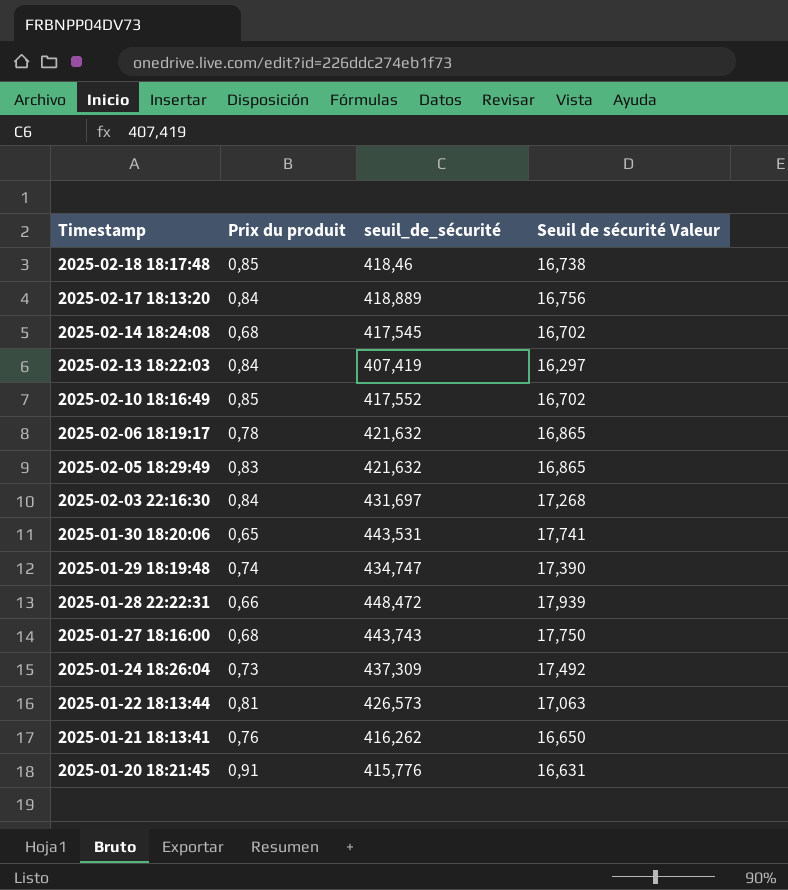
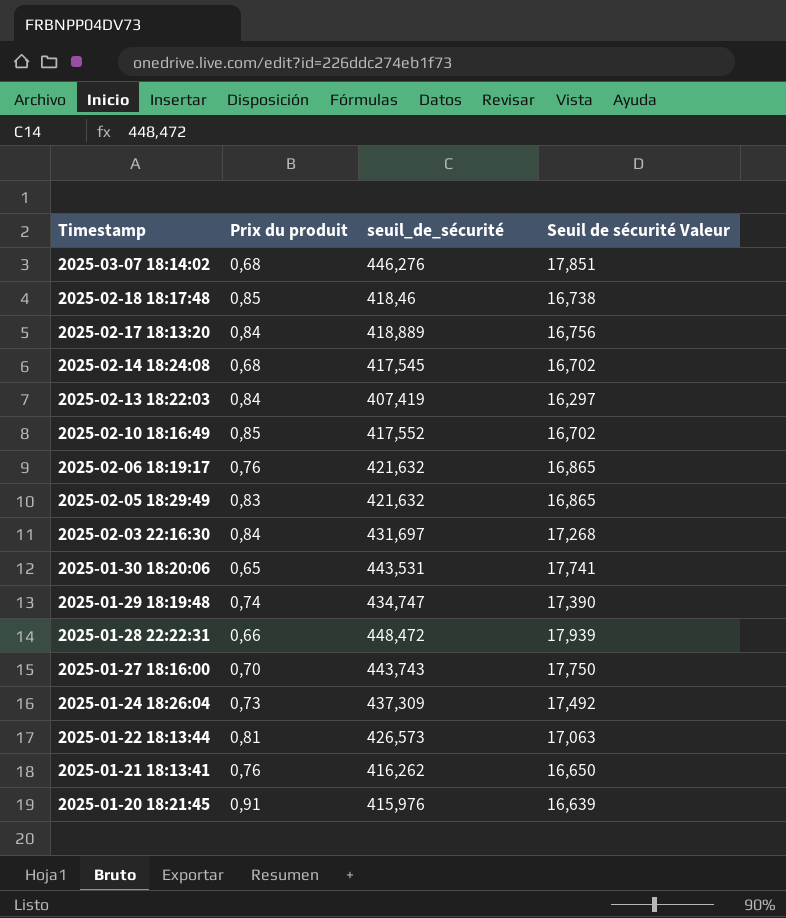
row 2025-03-07 18:14:02: none -> 0,68 | 446,276 | 17,851
2025-02-06 18:19:17 | Prix du produit: 0,78 -> 0,76
2025-01-27 18:16:00 | Prix du produit: 0,68 -> 0,70
2025-01-20 18:21:45 | seuil_de_sécurité: 415,776 -> 415,976
2025-01-20 18:21:45 | Seuil de sécurité Valeur: 16,631 -> 16,639

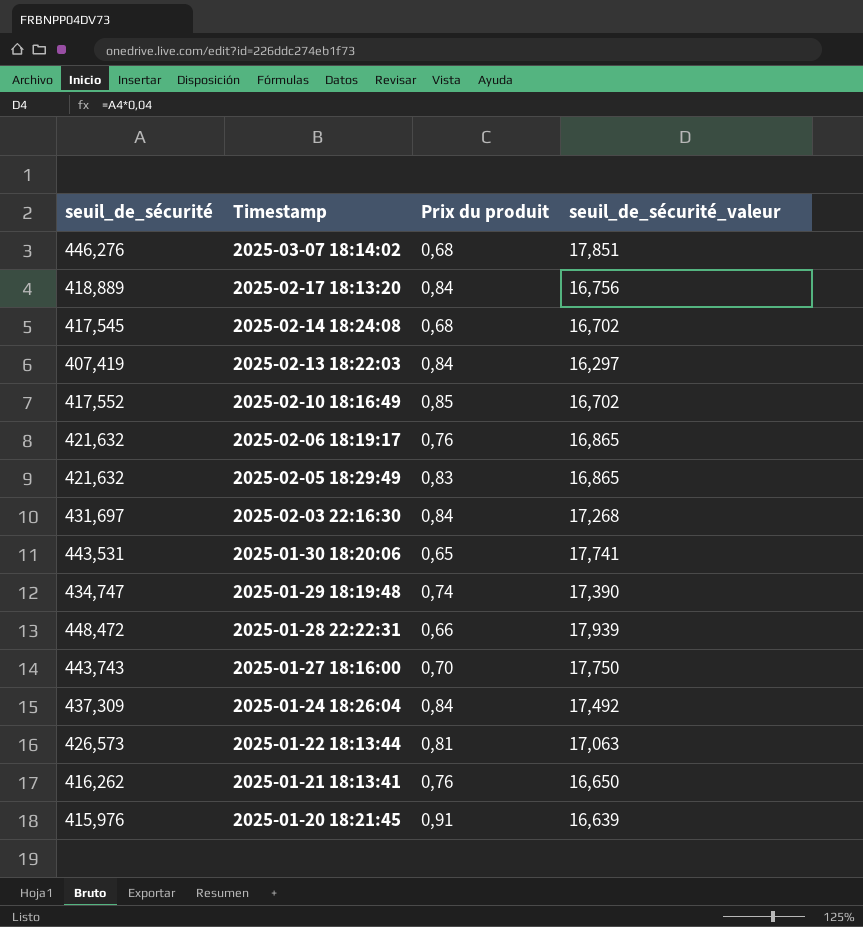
column seuil_de_sécurité | position: 3 -> 1
column name: Seuil de sécurité Valeur -> seuil_de_sécurité_valeur
row 2025-02-18 18:17:48: 0,85 | 418,46 | 16,738 -> none
2025-01-24 18:26:04 | Prix du produit: 0,73 -> 0,84

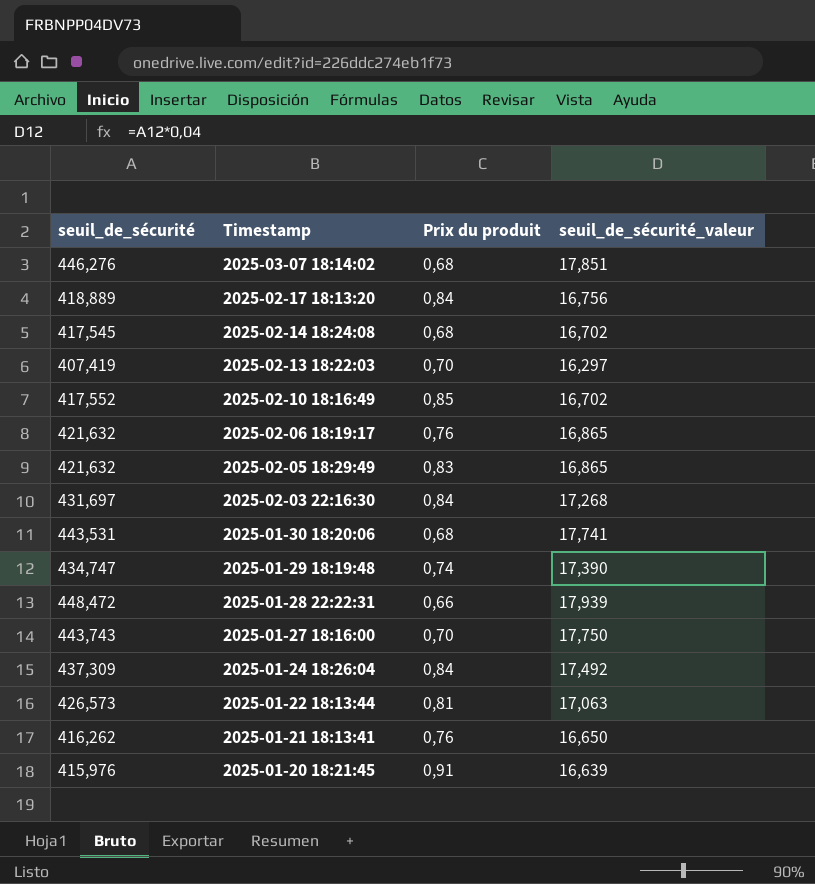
2025-02-13 18:22:03 | Prix du produit: 0,84 -> 0,70
2025-01-30 18:20:06 | Prix du produit: 0,65 -> 0,68

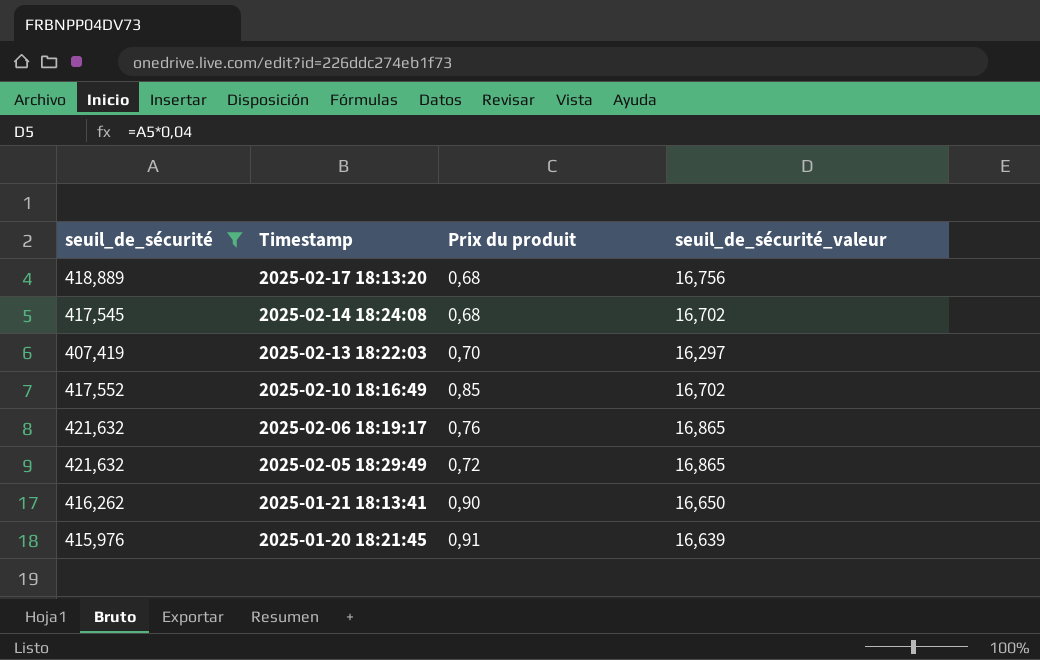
filter: none -> seuil_de_sécurité <= 421,632
2025-02-17 18:13:20 | Prix du produit: 0,84 -> 0,68
2025-02-05 18:29:49 | Prix du produit: 0,83 -> 0,72
2025-01-21 18:13:41 | Prix du produit: 0,76 -> 0,90

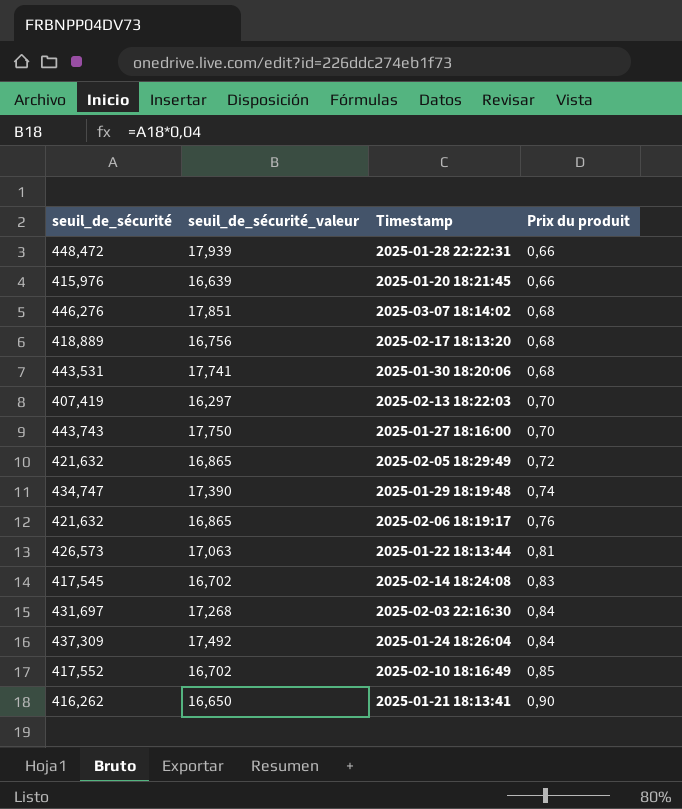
filter: seuil_de_sécurité <= 421,632 -> none
row order: Timestamp descending -> Prix du produit ascending
column seuil_de_sécurité_valeur | position: 4 -> 2
2025-01-20 18:21:45 | Prix du produit: 0,91 -> 0,66
2025-02-14 18:24:08 | Prix du produit: 0,68 -> 0,83

